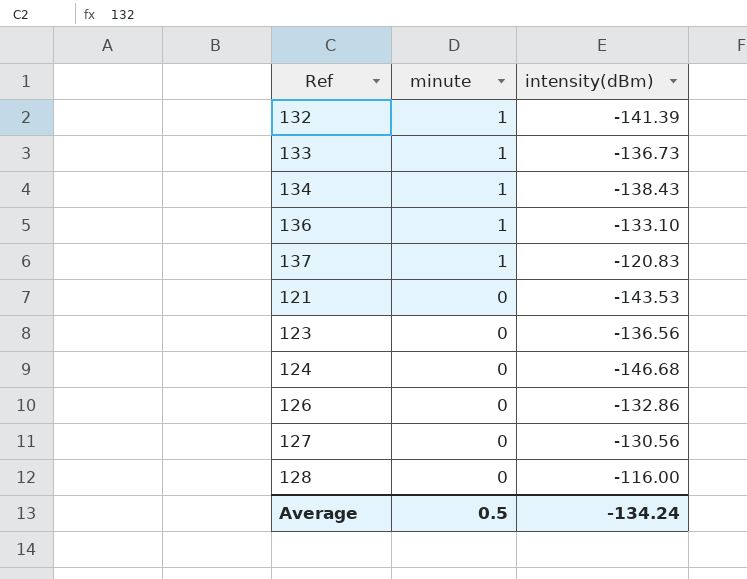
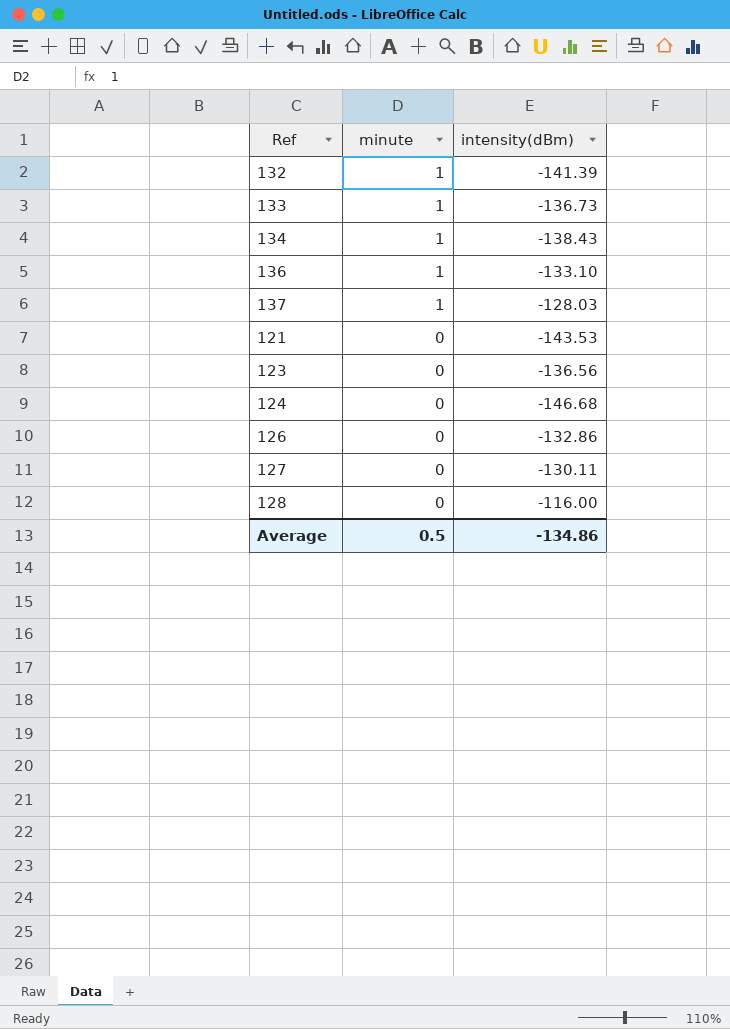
137 | intensity(dBm): -120.83 -> -128.03
127 | intensity(dBm): -130.56 -> -130.11
Average | intensity(dBm): -134.24 -> -134.86

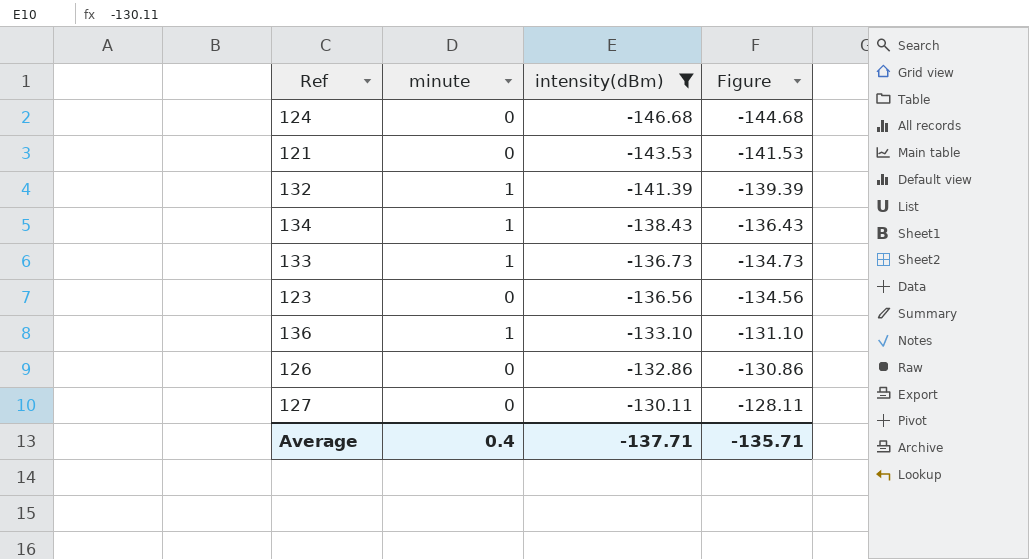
filter: none -> intensity(dBm) <= -130.11
row order: minute descending -> intensity(dBm) ascending
column Figure | formula: none -> [intensity(dBm)] + 2
Average | minute: 0.5 -> 0.4
Average | intensity(dBm): -134.86 -> -137.71

